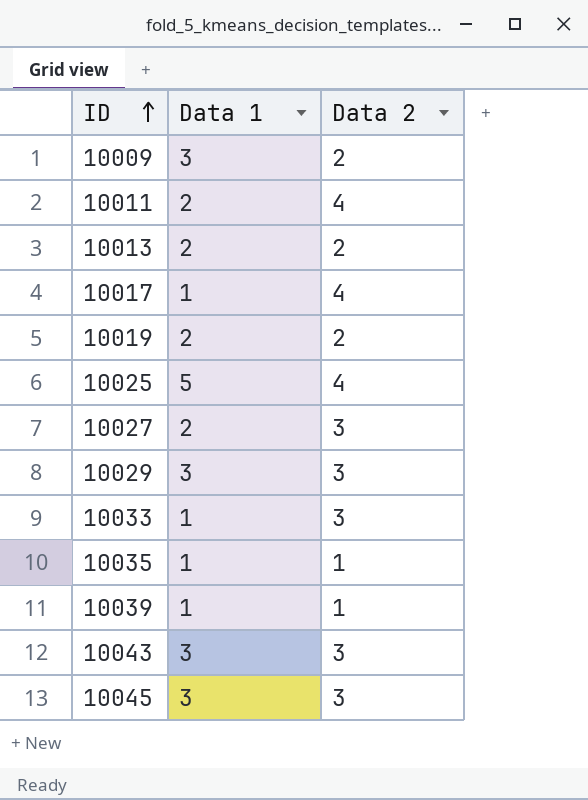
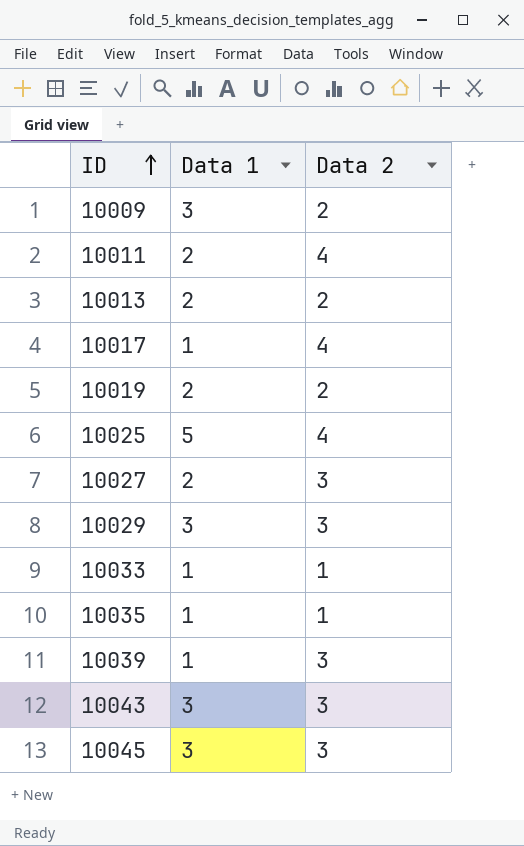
10033 | Data 2: 3 -> 1
10039 | Data 2: 1 -> 3

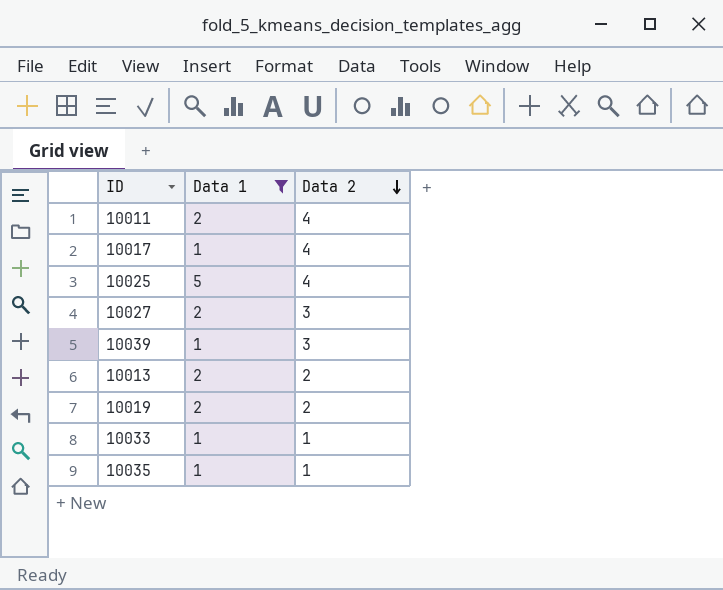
filter: none -> Data 1 != 3
row order: ID ascending -> Data 2 descending

